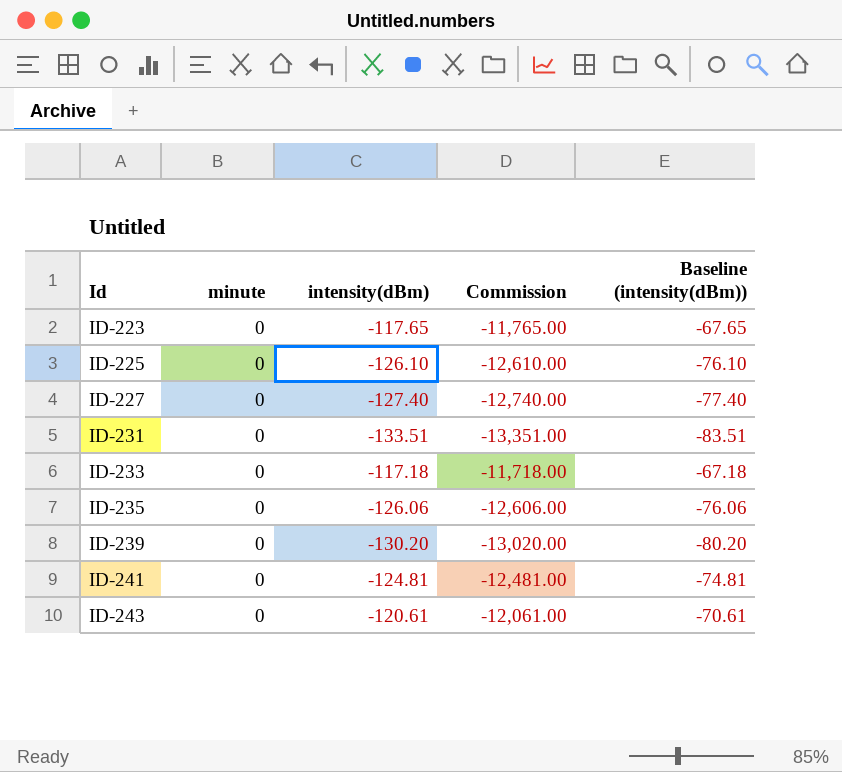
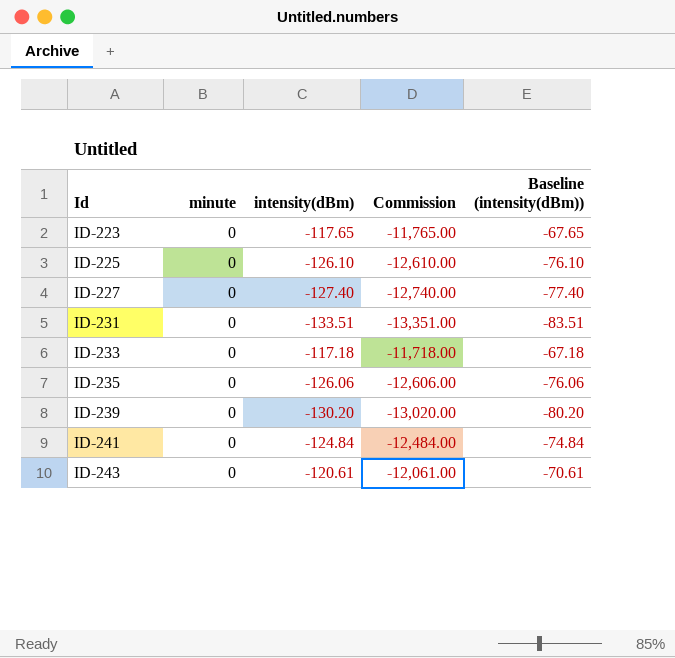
ID-241 | intensity(dBm): -124.81 -> -124.84
ID-241 | Commission: -12,481.00 -> -12,484.00
ID-241 | Baseline (intensity(dBm)): -74.81 -> -74.84

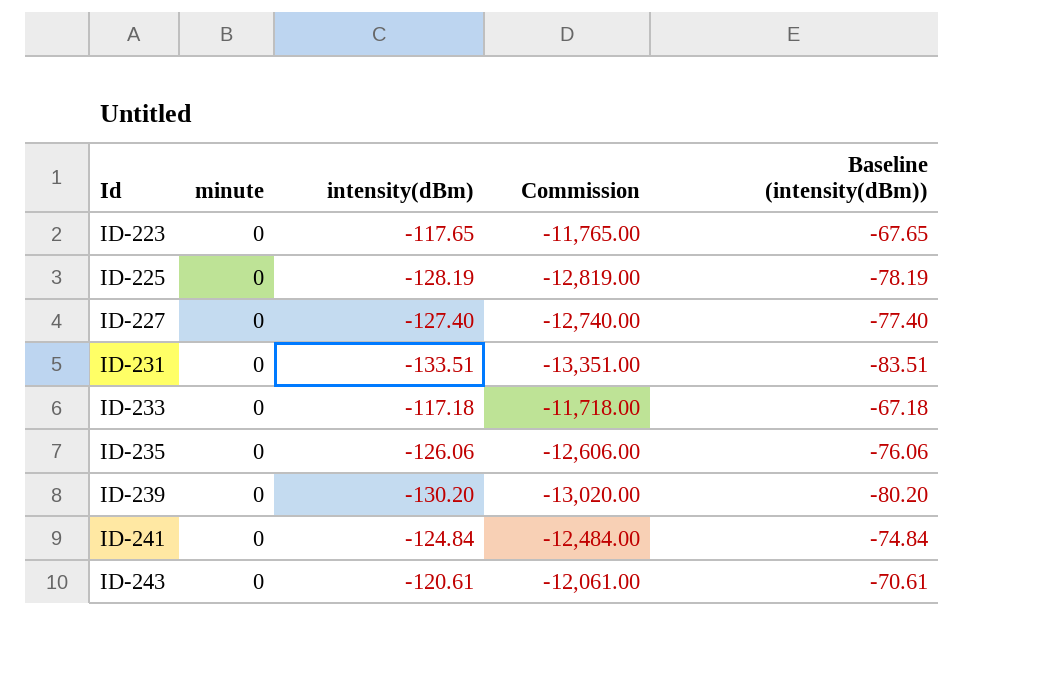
ID-225 | intensity(dBm): -126.10 -> -128.19
ID-225 | Commission: -12,610.00 -> -12,819.00
ID-225 | Baseline (intensity(dBm)): -76.10 -> -78.19

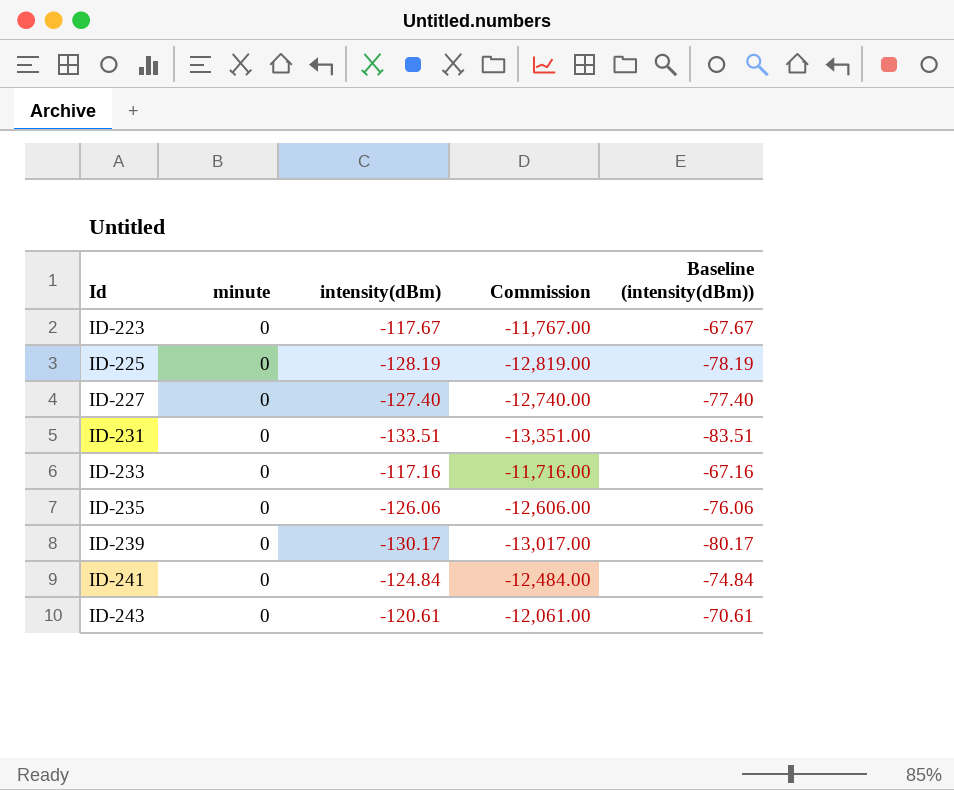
ID-223 | intensity(dBm): -117.65 -> -117.67
ID-223 | Commission: -11,765.00 -> -11,767.00
ID-223 | Baseline (intensity(dBm)): -67.65 -> -67.67
ID-233 | intensity(dBm): -117.18 -> -117.16
ID-233 | Commission: -11,718.00 -> -11,716.00
ID-233 | Baseline (intensity(dBm)): -67.18 -> -67.16
ID-239 | intensity(dBm): -130.20 -> -130.17
ID-239 | Commission: -13,020.00 -> -13,017.00
ID-239 | Baseline (intensity(dBm)): -80.20 -> -80.17

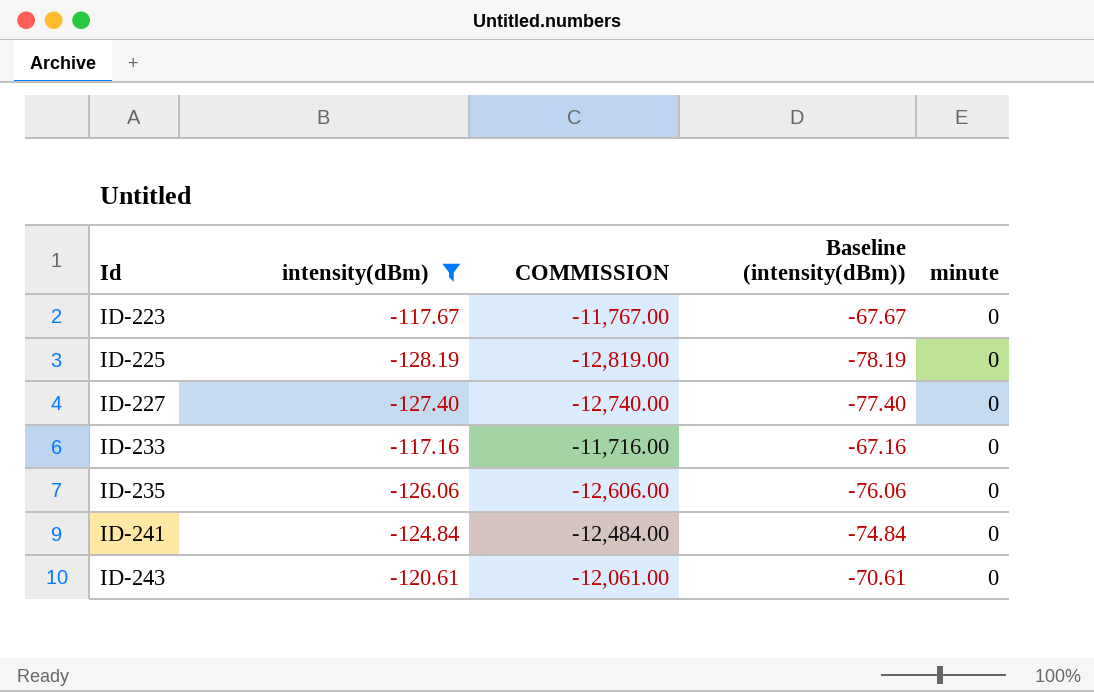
filter: none -> intensity(dBm) >= -128.19
column name: Commission -> COMMISSION
column minute | position: 2 -> 5

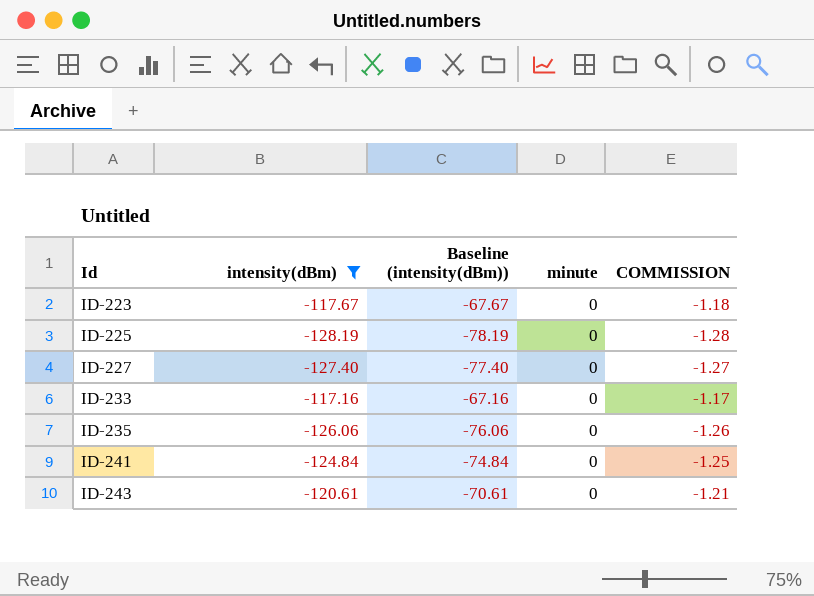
column COMMISSION | formula: [intensity(dBm)] * 100 -> [intensity(dBm)] * 0.01
column COMMISSION | position: 3 -> 5

